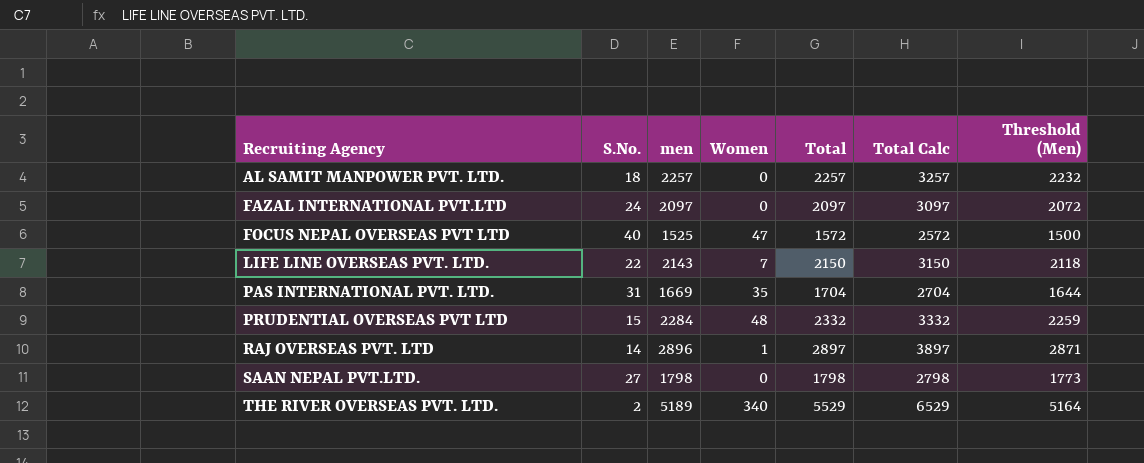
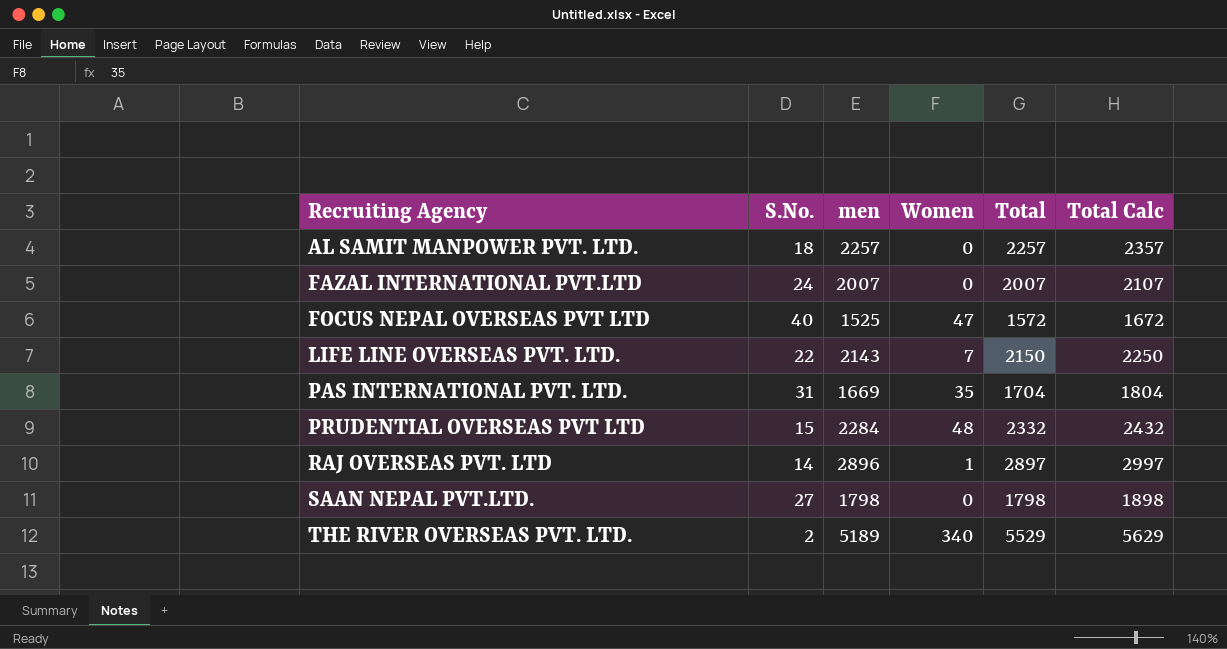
column Threshold (Men) | formula: [men] - 25 -> none
column Total Calc | formula: [Total] + 1000 -> [Total] + 100
FAZAL INTERNATIONAL PVT.LTD | men: 2097 -> 2007
FAZAL INTERNATIONAL PVT.LTD | Total: 2097 -> 2007

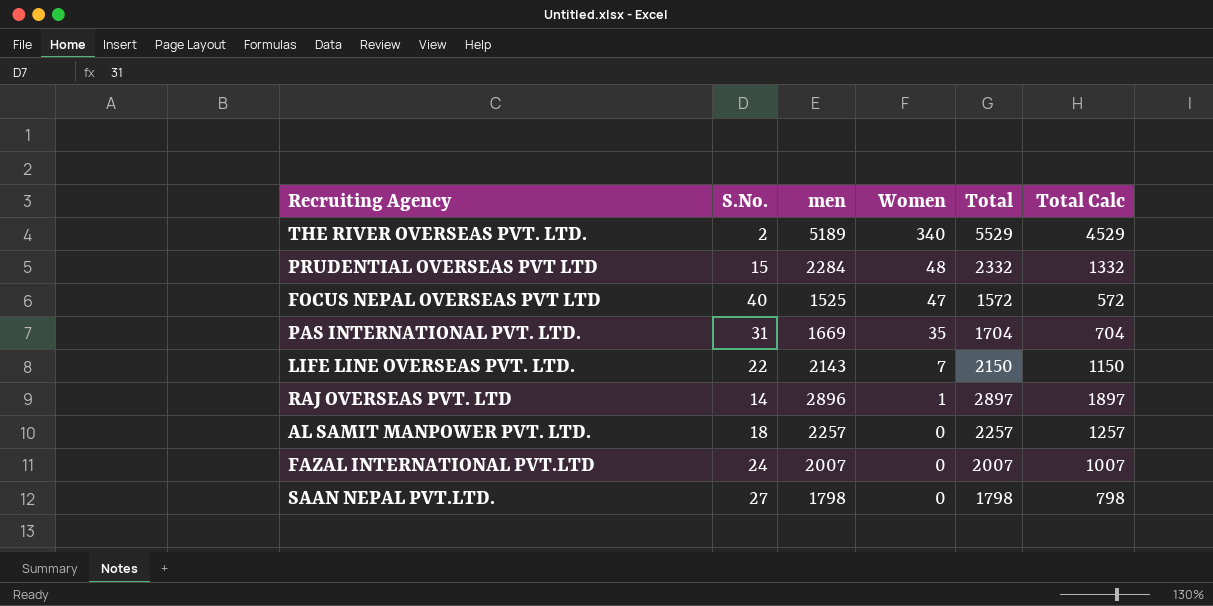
row order: Recruiting Agency ascending -> Women descending
column Total Calc | formula: [Total] + 100 -> [Total] - 1000

